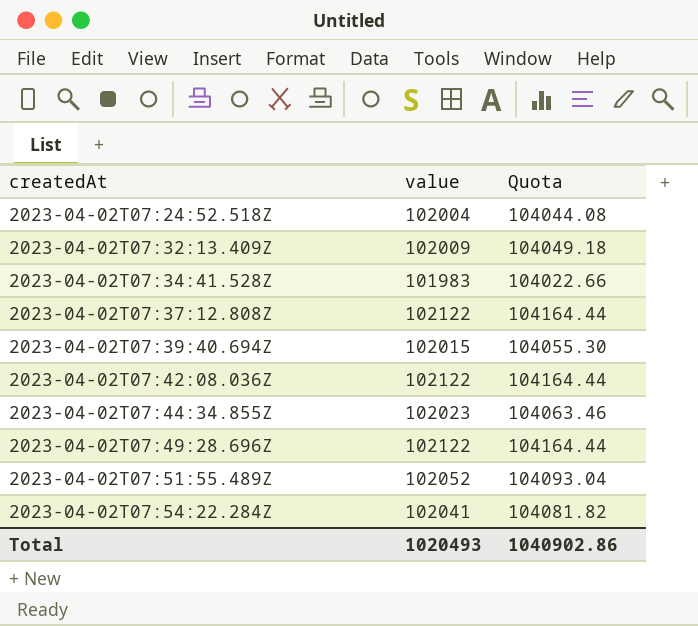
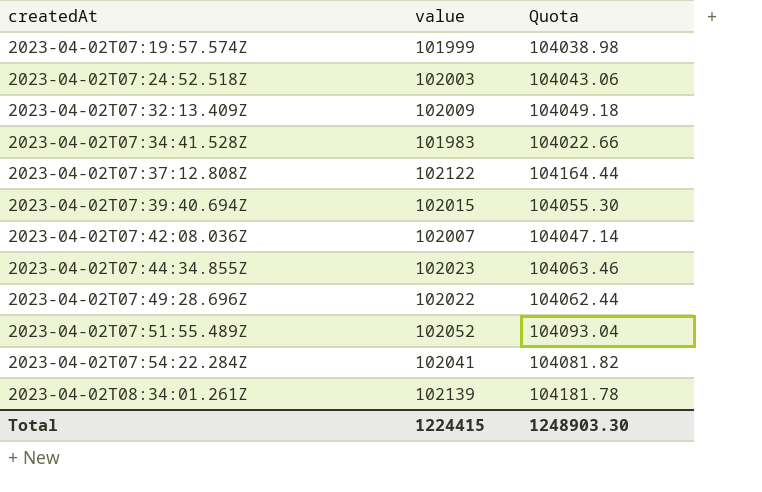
row 2023-04-02T07:19:57.574Z: none -> 101999 | 104038.98
2023-04-02T07:24:52.518Z | value: 102004 -> 102003
2023-04-02T07:24:52.518Z | Quota: 104044.08 -> 104043.06
2023-04-02T07:42:08.036Z | value: 102122 -> 102007
2023-04-02T07:42:08.036Z | Quota: 104164.44 -> 104047.14
2023-04-02T07:49:28.696Z | value: 102122 -> 102022
2023-04-02T07:49:28.696Z | Quota: 104164.44 -> 104062.44
row 2023-04-02T08:34:01.261Z: none -> 102139 | 104181.78
Total | value: 1020493 -> 1224415
Total | Quota: 1040902.86 -> 1248903.30

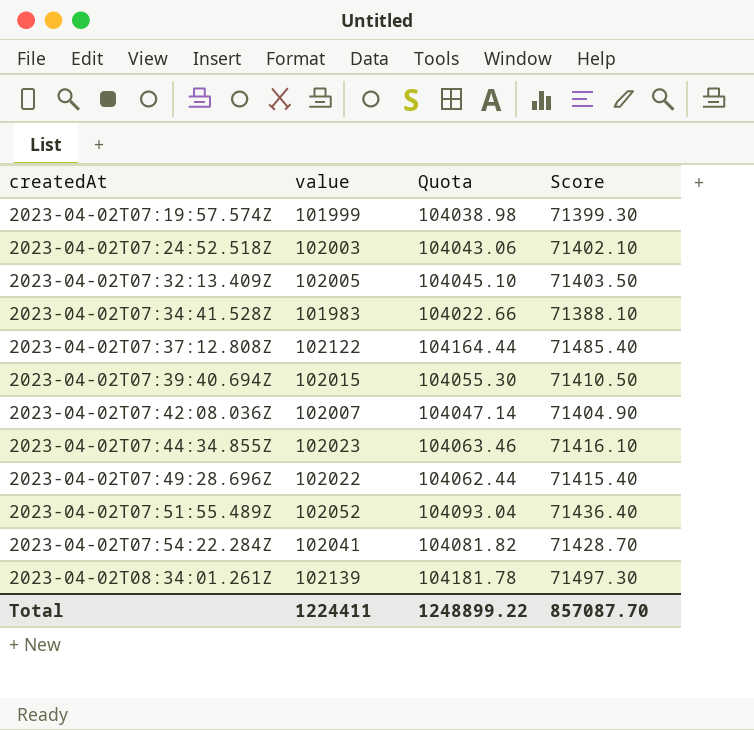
column Score | formula: none -> [value] * 0.7
2023-04-02T07:32:13.409Z | value: 102009 -> 102005
2023-04-02T07:32:13.409Z | Quota: 104049.18 -> 104045.10
Total | value: 1224415 -> 1224411
Total | Quota: 1248903.30 -> 1248899.22

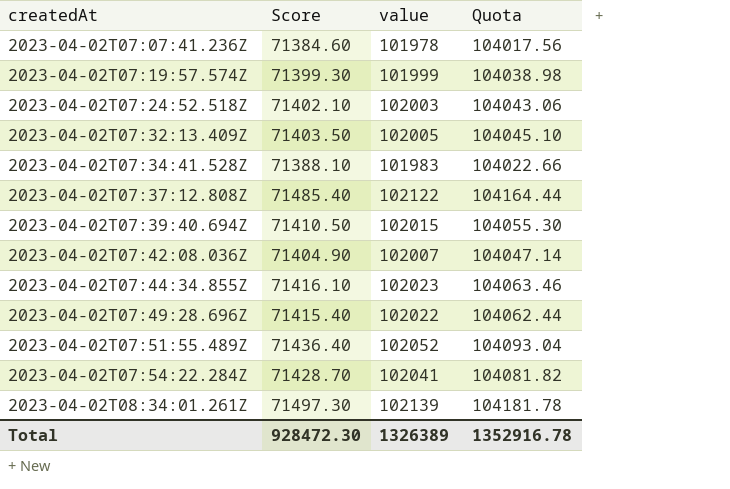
column Score | position: 4 -> 2
row 2023-04-02T07:07:41.236Z: none -> 71384.60 | 101978 | 104017.56
Total | Score: 857087.70 -> 928472.30
Total | value: 1224411 -> 1326389
Total | Quota: 1248899.22 -> 1352916.78

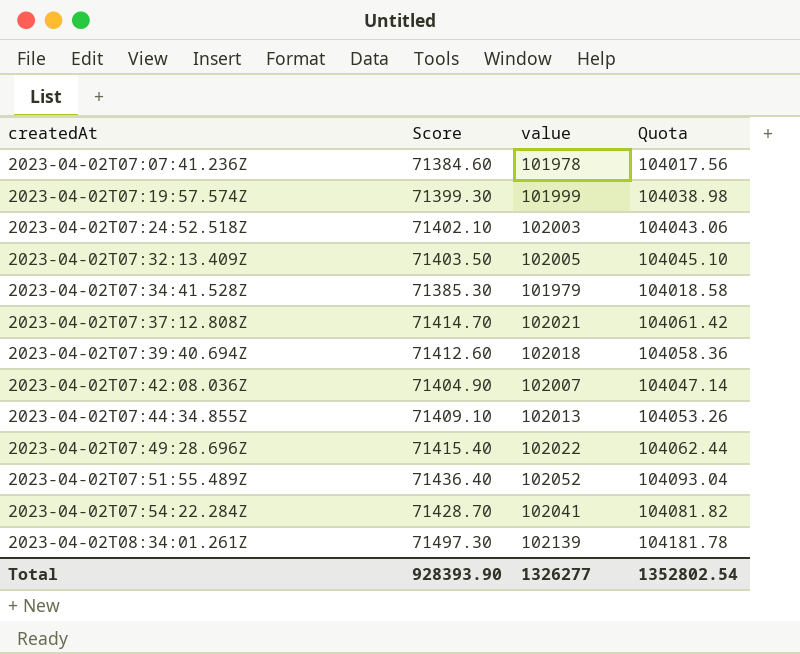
2023-04-02T07:34:41.528Z | Score: 71388.10 -> 71385.30
2023-04-02T07:34:41.528Z | value: 101983 -> 101979
2023-04-02T07:34:41.528Z | Quota: 104022.66 -> 104018.58
2023-04-02T07:37:12.808Z | Score: 71485.40 -> 71414.70
2023-04-02T07:37:12.808Z | value: 102122 -> 102021
2023-04-02T07:37:12.808Z | Quota: 104164.44 -> 104061.42
2023-04-02T07:39:40.694Z | Score: 71410.50 -> 71412.60
2023-04-02T07:39:40.694Z | value: 102015 -> 102018
2023-04-02T07:39:40.694Z | Quota: 104055.30 -> 104058.36
2023-04-02T07:44:34.855Z | Score: 71416.10 -> 71409.10
2023-04-02T07:44:34.855Z | value: 102023 -> 102013
2023-04-02T07:44:34.855Z | Quota: 104063.46 -> 104053.26
Total | Score: 928472.30 -> 928393.90
Total | value: 1326389 -> 1326277
Total | Quota: 1352916.78 -> 1352802.54

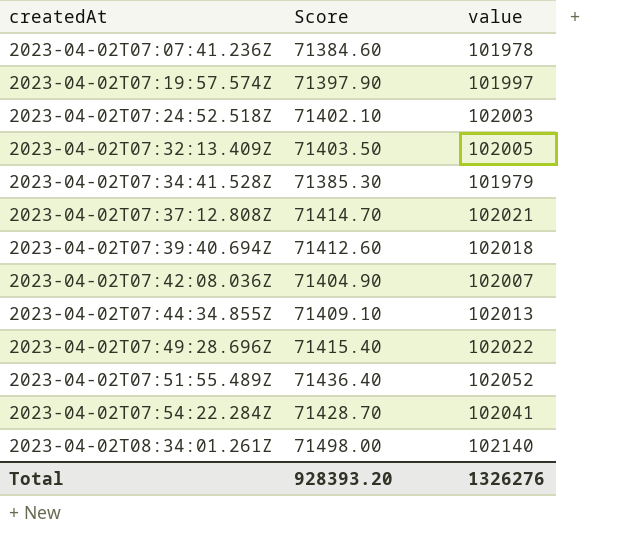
column Quota | formula: [value] * 1.02 -> none
2023-04-02T07:19:57.574Z | Score: 71399.30 -> 71397.90
2023-04-02T07:19:57.574Z | value: 101999 -> 101997
2023-04-02T08:34:01.261Z | Score: 71497.30 -> 71498.00
2023-04-02T08:34:01.261Z | value: 102139 -> 102140
Total | Score: 928393.90 -> 928393.20
Total | value: 1326277 -> 1326276

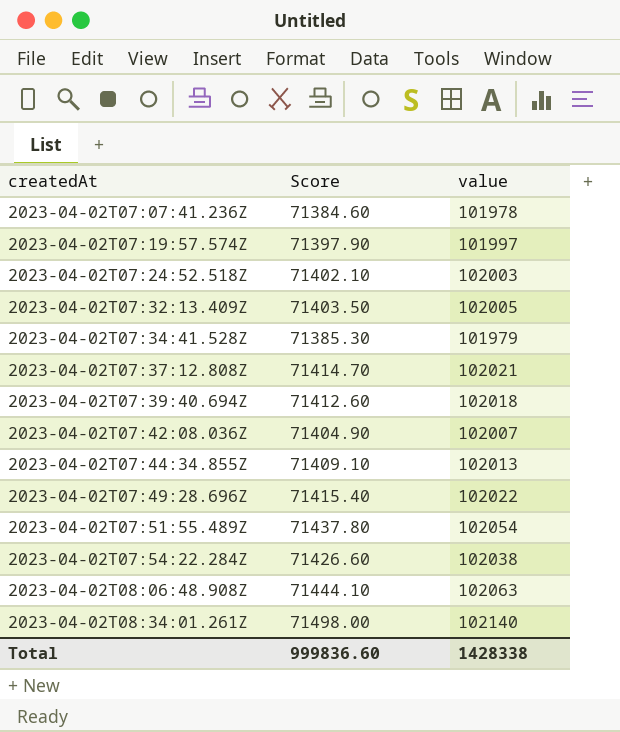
2023-04-02T07:51:55.489Z | Score: 71436.40 -> 71437.80
2023-04-02T07:51:55.489Z | value: 102052 -> 102054
2023-04-02T07:54:22.284Z | Score: 71428.70 -> 71426.60
2023-04-02T07:54:22.284Z | value: 102041 -> 102038
row 2023-04-02T08:06:48.908Z: none -> 71444.10 | 102063
Total | Score: 928393.20 -> 999836.60
Total | value: 1326276 -> 1428338

